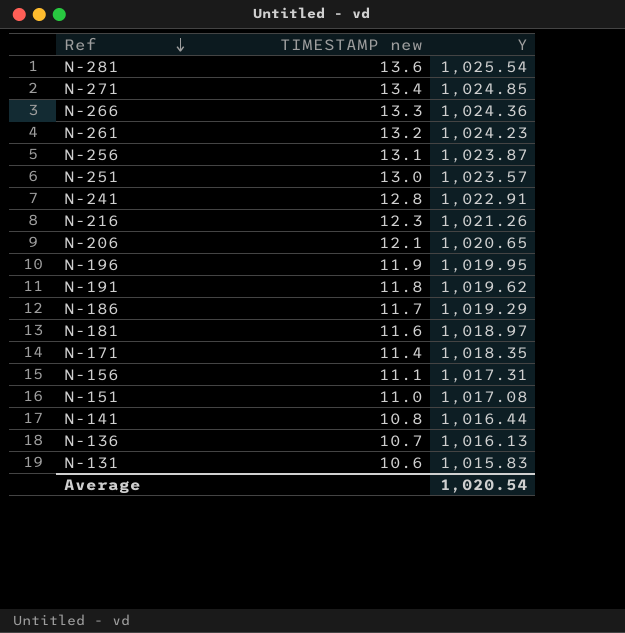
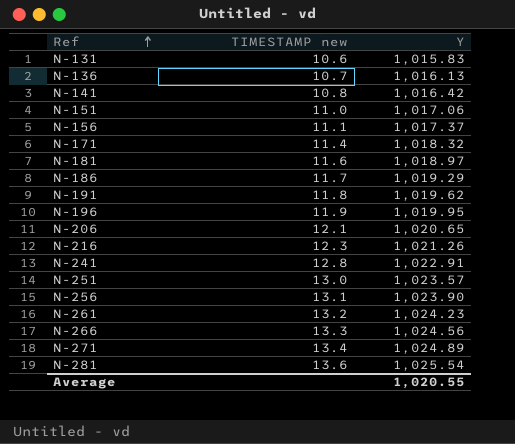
row order: Ref descending -> Ref ascending
N-141 | Y: 1,016.44 -> 1,016.42
N-151 | Y: 1,017.08 -> 1,017.06
N-156 | Y: 1,017.31 -> 1,017.37
N-171 | Y: 1,018.35 -> 1,018.32
N-256 | Y: 1,023.87 -> 1,023.90
N-266 | Y: 1,024.36 -> 1,024.56
N-271 | Y: 1,024.85 -> 1,024.89
Average | Y: 1,020.54 -> 1,020.55

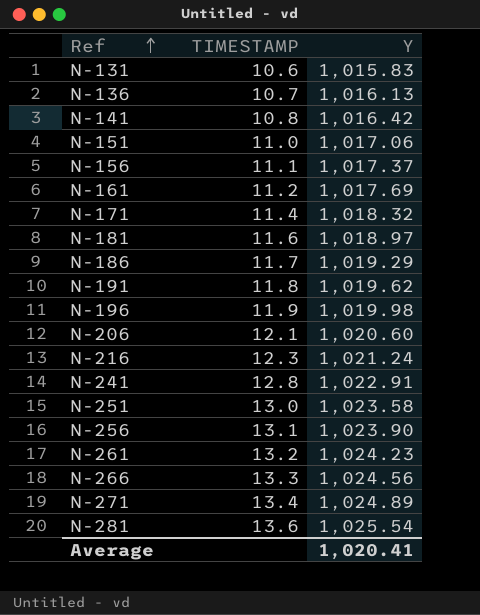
column name: TIMESTAMP new -> TIMESTAMP
row N-161: none -> 11.2 | 1,017.69
N-196 | Y: 1,019.95 -> 1,019.98
N-206 | Y: 1,020.65 -> 1,020.60
N-216 | Y: 1,021.26 -> 1,021.24
N-251 | Y: 1,023.57 -> 1,023.58
Average | Y: 1,020.55 -> 1,020.41

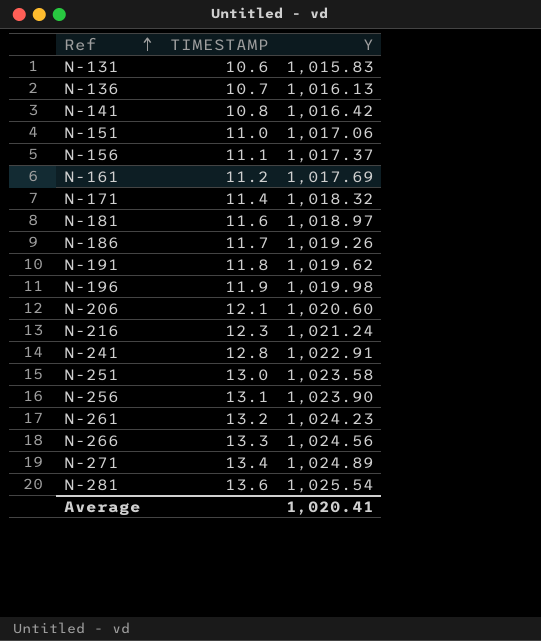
N-186 | Y: 1,019.29 -> 1,019.26

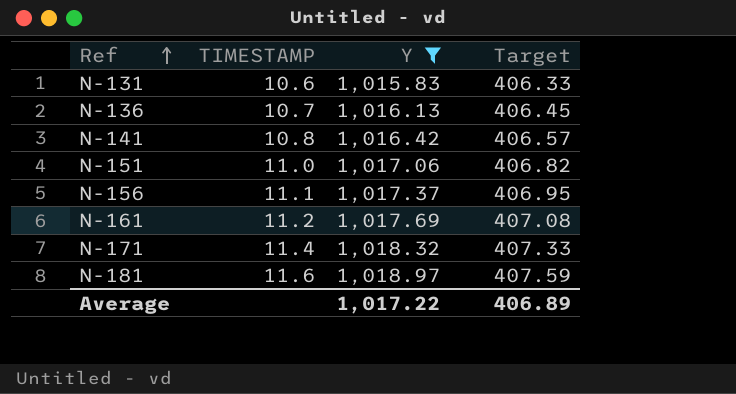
filter: none -> Y <= 1,018.97
column Target | formula: none -> [Y] * 0.4
Average | Y: 1,020.41 -> 1,017.22

